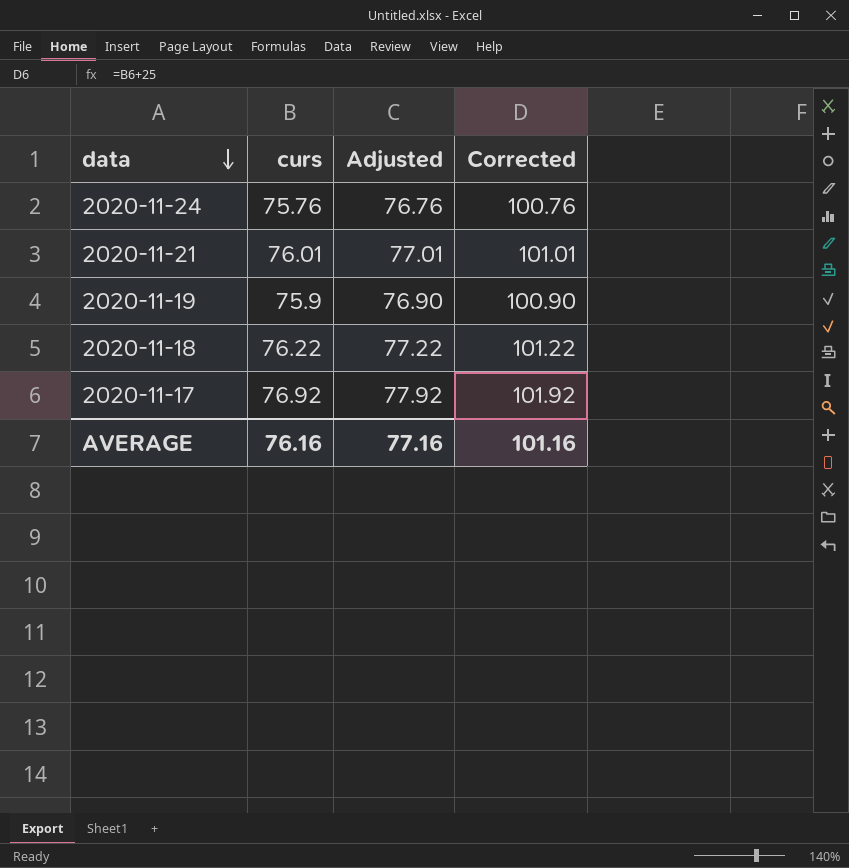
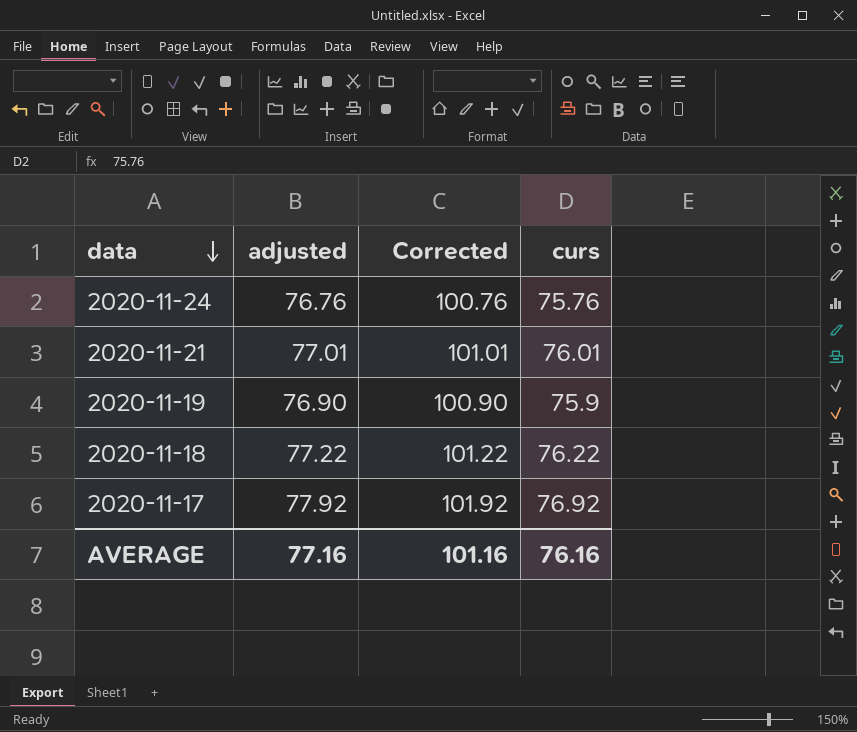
column name: Adjusted -> adjusted
column curs | position: 2 -> 4

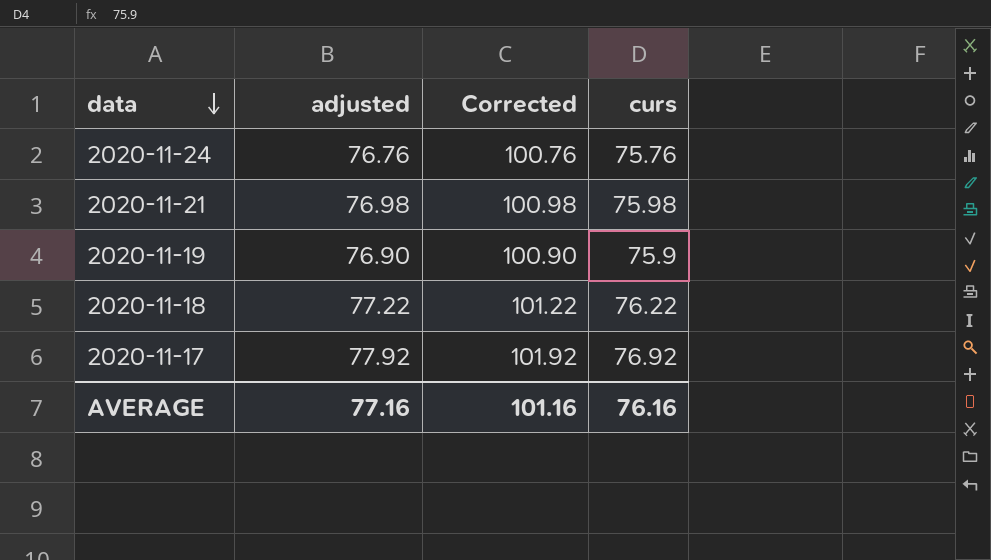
2020-11-21 | adjusted: 77.01 -> 76.98
2020-11-21 | Corrected: 101.01 -> 100.98
2020-11-21 | curs: 76.01 -> 75.98

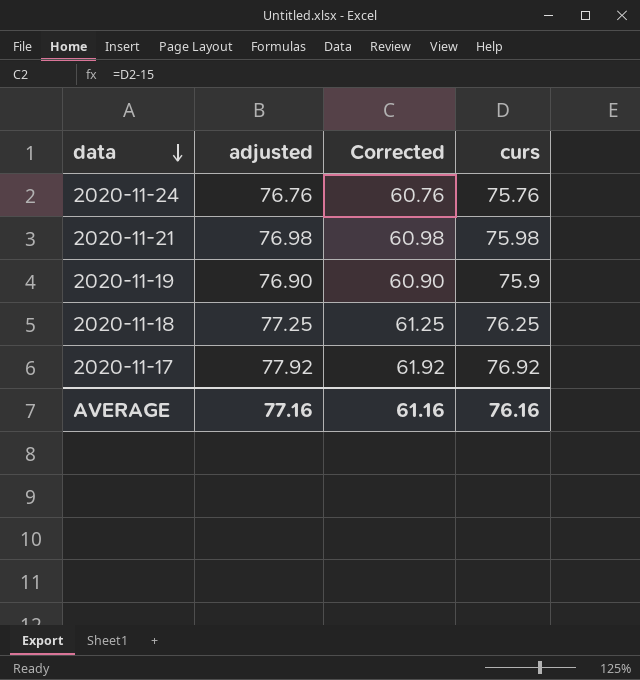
column Corrected | formula: [curs] + 25 -> [curs] - 15
2020-11-18 | adjusted: 77.22 -> 77.25
2020-11-18 | curs: 76.22 -> 76.25
AVERAGE | Corrected: 101.16 -> 61.16

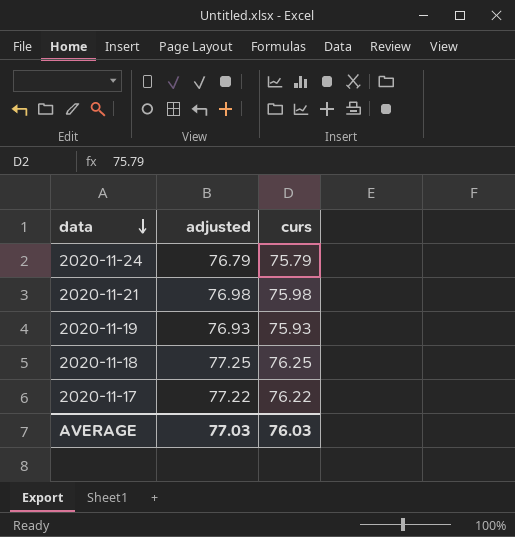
column Corrected | formula: [curs] - 15 -> none
2020-11-24 | adjusted: 76.76 -> 76.79
2020-11-24 | curs: 75.76 -> 75.79
2020-11-19 | adjusted: 76.90 -> 76.93
2020-11-19 | curs: 75.9 -> 75.93
2020-11-17 | adjusted: 77.92 -> 77.22
2020-11-17 | curs: 76.92 -> 76.22
AVERAGE | adjusted: 77.16 -> 77.03
AVERAGE | curs: 76.16 -> 76.03

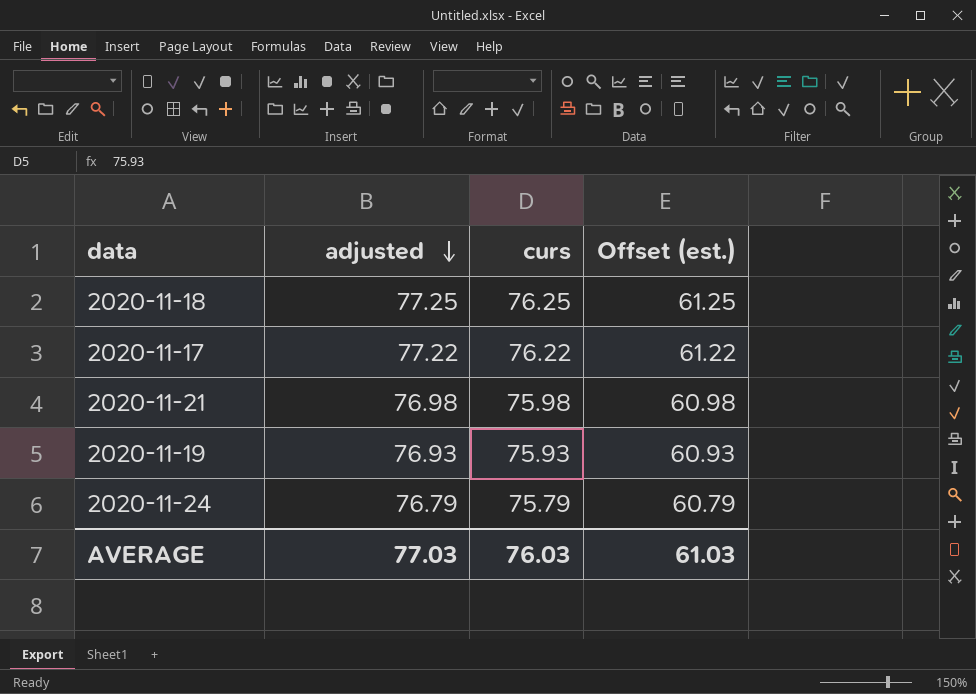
row order: data descending -> adjusted descending
column Offset (est.) | formula: none -> [curs] - 15

